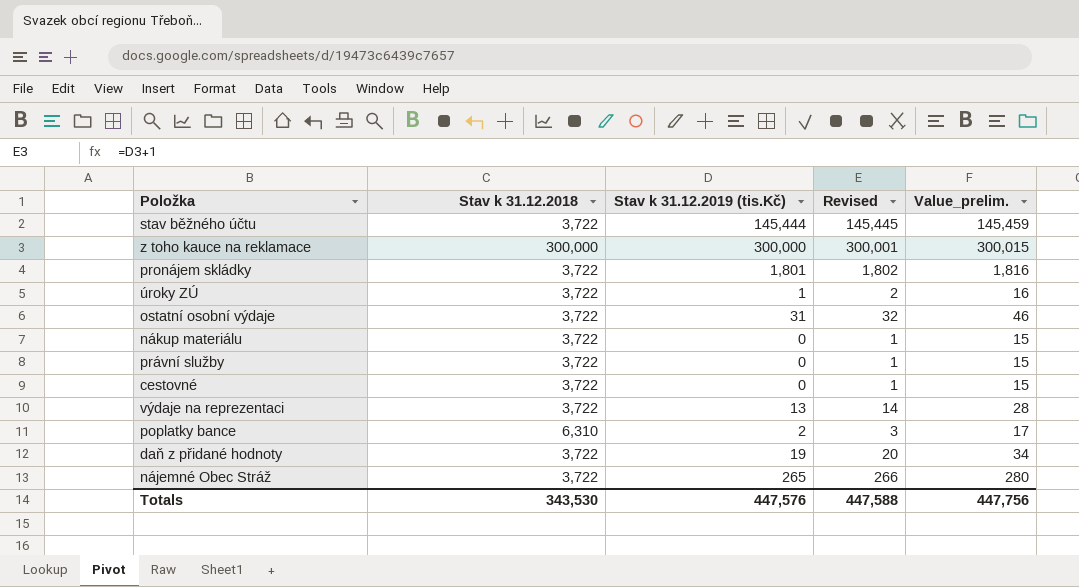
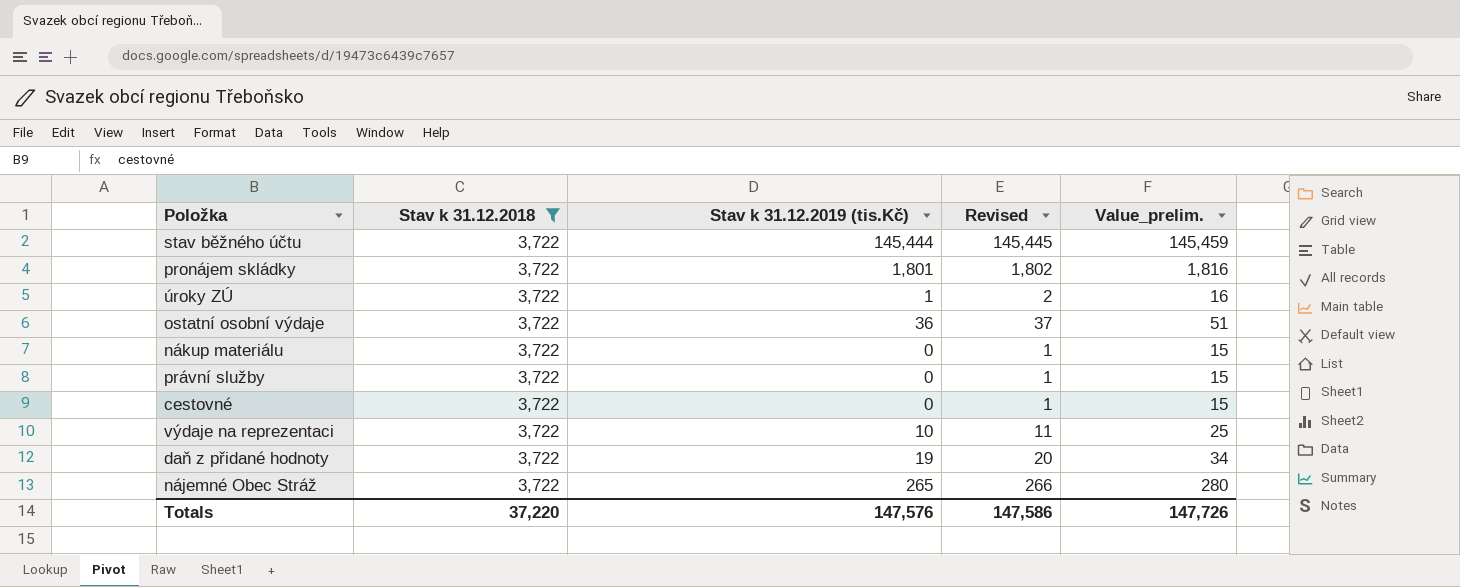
filter: none -> Stav k 31.12.2018 = 3,722
ostatní osobní výdaje | Stav k 31.12.2019 (tis.Kč): 31 -> 36
ostatní osobní výdaje | Revised: 32 -> 37
ostatní osobní výdaje | Value_prelim.: 46 -> 51
výdaje na reprezentaci | Stav k 31.12.2019 (tis.Kč): 13 -> 10
výdaje na reprezentaci | Revised: 14 -> 11
výdaje na reprezentaci | Value_prelim.: 28 -> 25
Totals | Stav k 31.12.2018: 343,530 -> 37,220
Totals | Stav k 31.12.2019 (tis.Kč): 447,576 -> 147,576
Totals | Revised: 447,588 -> 147,586
Totals | Value_prelim.: 447,756 -> 147,726

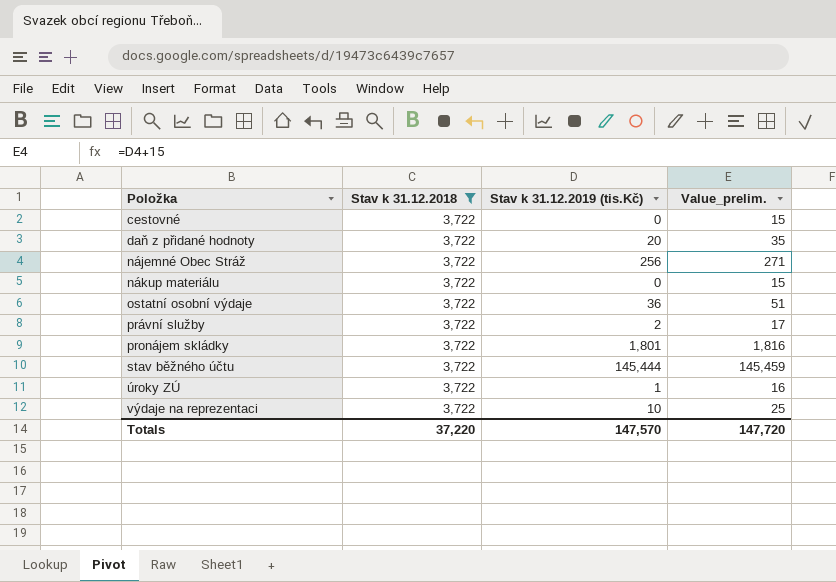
row order: none -> Položka ascending
column Revised | formula: [Stav k 31.12.2019 (tis.Kč)] + 1 -> none
daň z přidané hodnoty | Stav k 31.12.2019 (tis.Kč): 19 -> 20
daň z přidané hodnoty | Value_prelim.: 34 -> 35
nájemné Obec Stráž | Stav k 31.12.2019 (tis.Kč): 265 -> 256
nájemné Obec Stráž | Value_prelim.: 280 -> 271
právní služby | Stav k 31.12.2019 (tis.Kč): 0 -> 2
právní služby | Value_prelim.: 15 -> 17
Totals | Stav k 31.12.2019 (tis.Kč): 147,576 -> 147,570
Totals | Value_prelim.: 147,726 -> 147,720

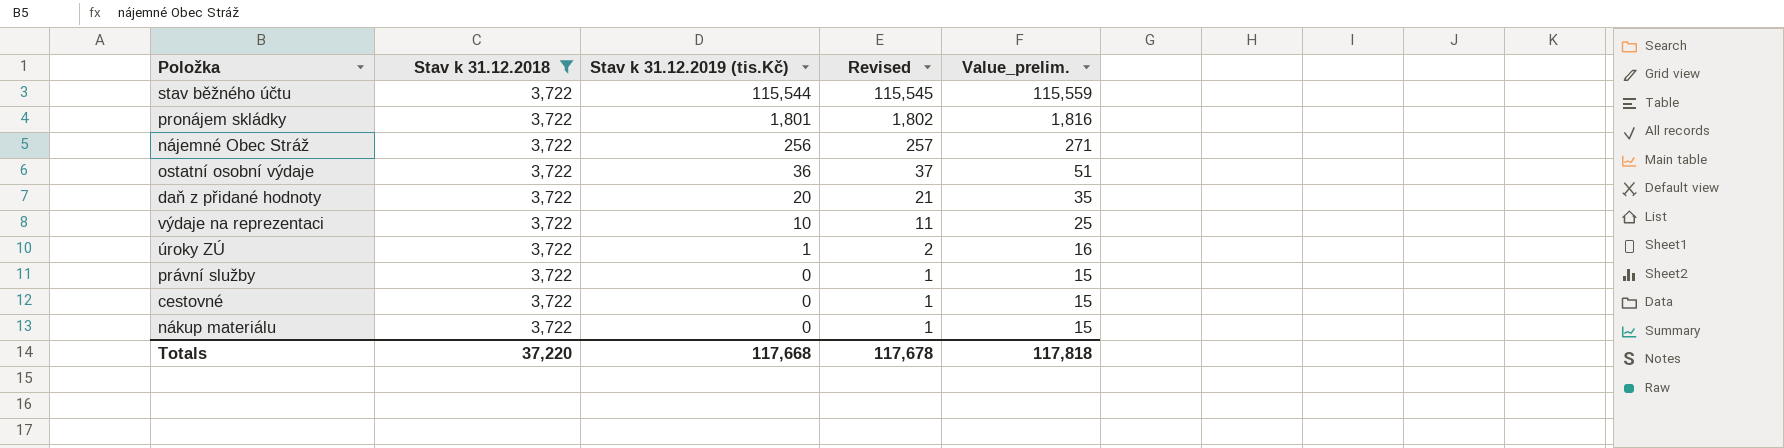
row order: Položka ascending -> Stav k 31.12.2019 (tis.Kč) descending
column Revised | formula: none -> [Stav k 31.12.2019 (tis.Kč)] + 1
stav běžného účtu | Stav k 31.12.2019 (tis.Kč): 145,444 -> 115,544
stav běžného účtu | Value_prelim.: 145,459 -> 115,559
právní služby | Stav k 31.12.2019 (tis.Kč): 2 -> 0
právní služby | Value_prelim.: 17 -> 15
Totals | Stav k 31.12.2019 (tis.Kč): 147,570 -> 117,668
Totals | Value_prelim.: 147,720 -> 117,818

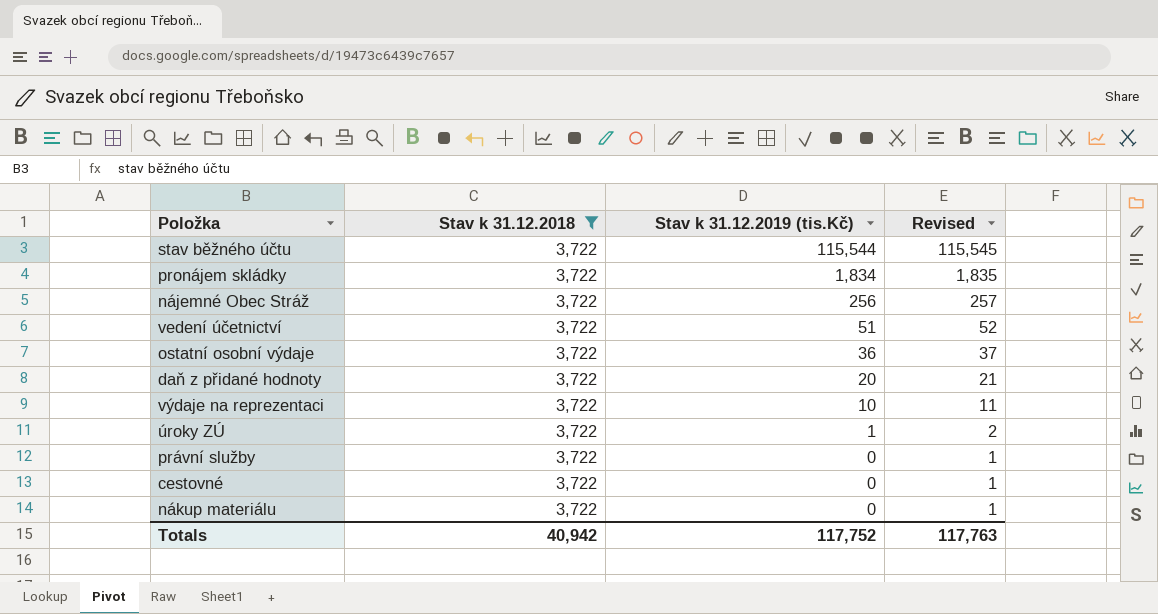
column Value_prelim. | formula: [Stav k 31.12.2019 (tis.Kč)] + 15 -> none
pronájem skládky | Stav k 31.12.2019 (tis.Kč): 1,801 -> 1,834
pronájem skládky | Revised: 1,802 -> 1,835
row vedení účetnictví: none -> 3,722 | 51 | 52
Totals | Stav k 31.12.2018: 37,220 -> 40,942
Totals | Stav k 31.12.2019 (tis.Kč): 117,668 -> 117,752
Totals | Revised: 117,678 -> 117,763

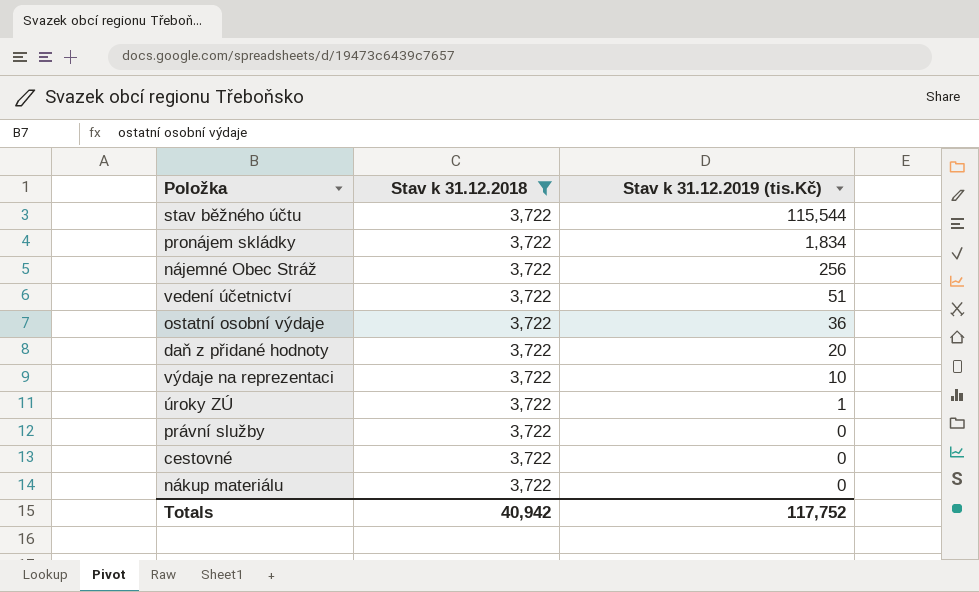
column Revised | formula: [Stav k 31.12.2019 (tis.Kč)] + 1 -> none

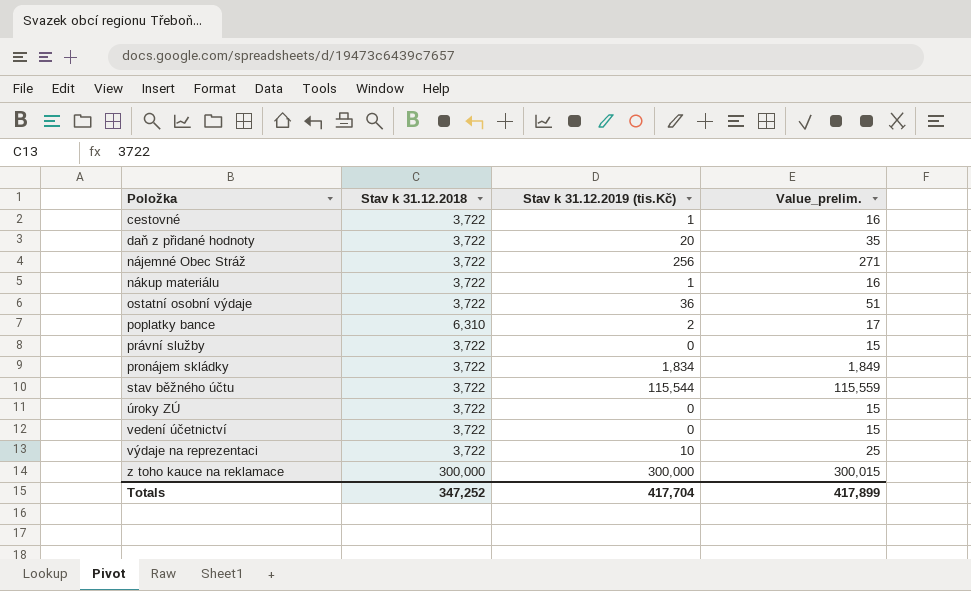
filter: Stav k 31.12.2018 = 3,722 -> none
row order: Stav k 31.12.2019 (tis.Kč) descending -> Položka ascending
column Value_prelim. | formula: none -> [Stav k 31.12.2019 (tis.Kč)] + 15
cestovné | Stav k 31.12.2019 (tis.Kč): 0 -> 1
nákup materiálu | Stav k 31.12.2019 (tis.Kč): 0 -> 1
úroky ZÚ | Stav k 31.12.2019 (tis.Kč): 1 -> 0
vedení účetnictví | Stav k 31.12.2019 (tis.Kč): 51 -> 0
Totals | Stav k 31.12.2018: 40,942 -> 347,252
Totals | Stav k 31.12.2019 (tis.Kč): 117,752 -> 417,704

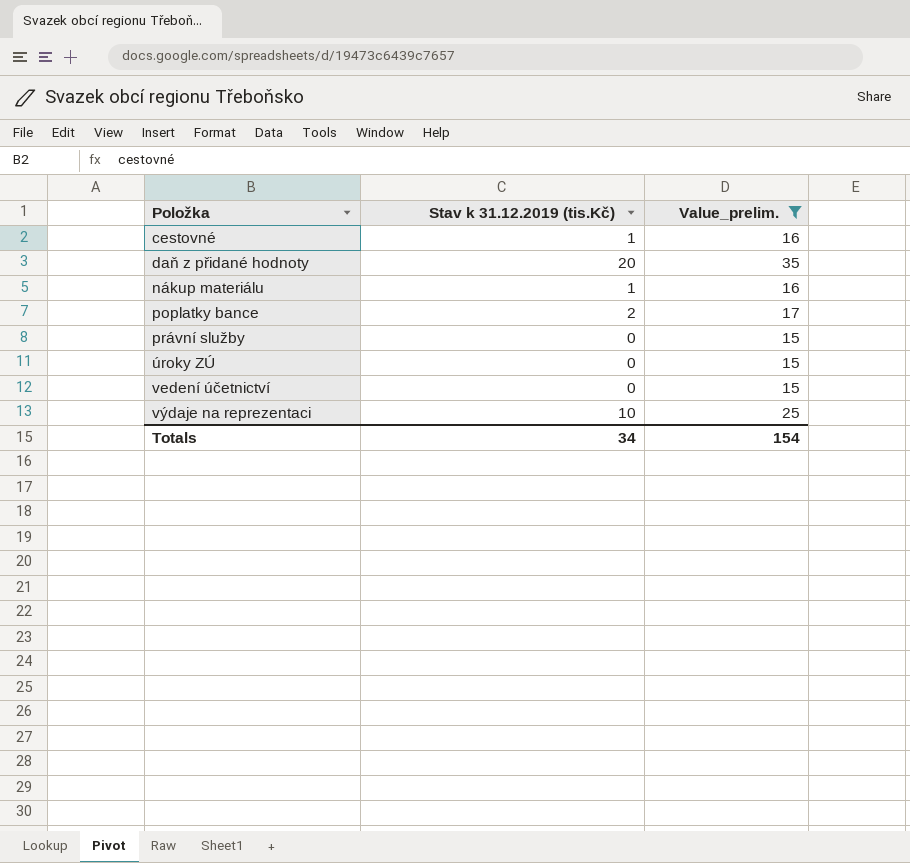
filter: none -> Value_prelim. <= 35
column Stav k 31.12.2018 | position: 2 -> none
Totals | Stav k 31.12.2019 (tis.Kč): 417,704 -> 34
Totals | Value_prelim.: 417,899 -> 154

